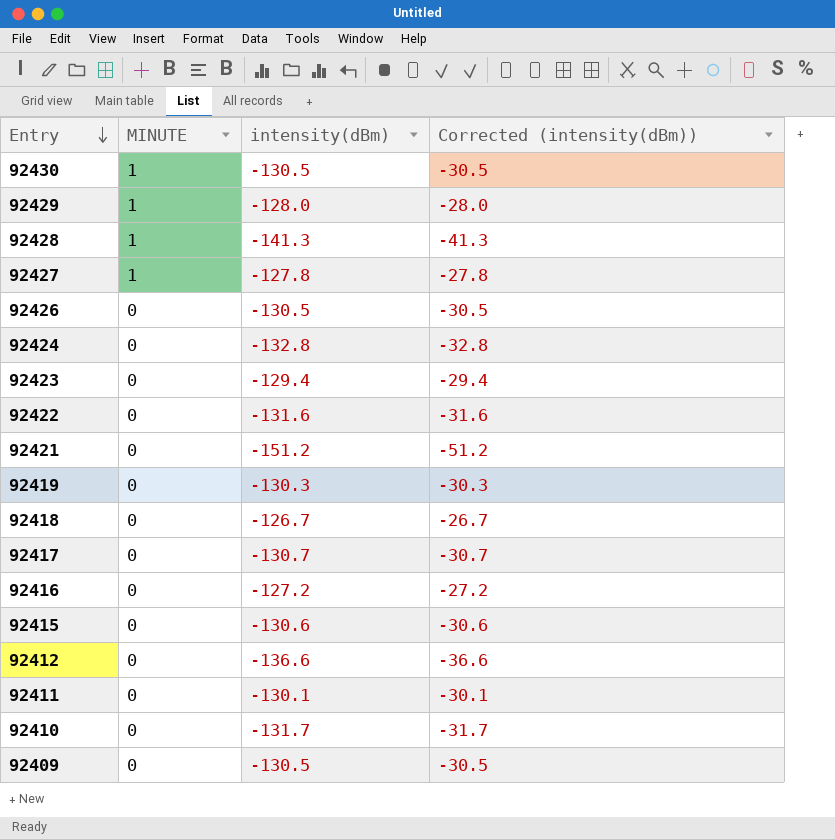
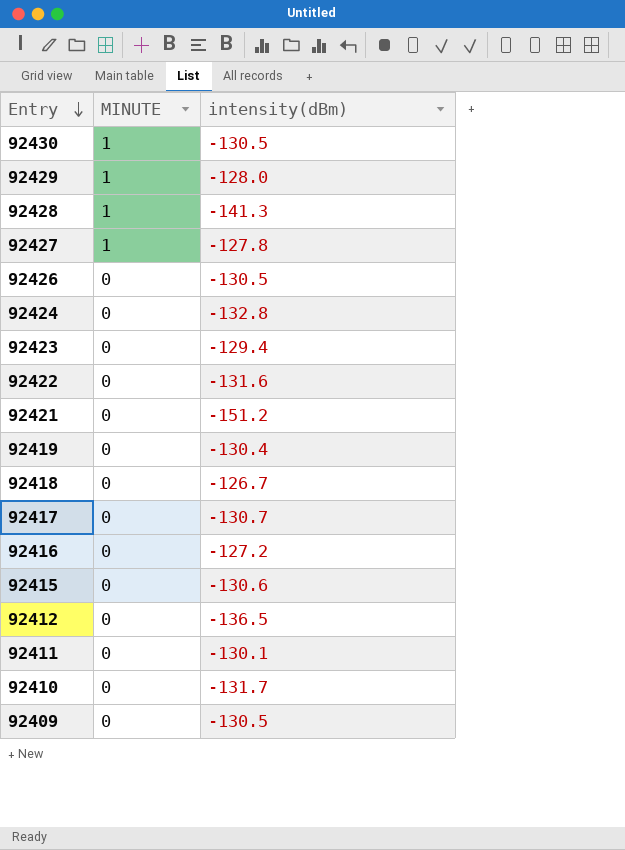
column Corrected (intensity(dBm)) | formula: [intensity(dBm)] + 100 -> none
92419 | intensity(dBm): -130.3 -> -130.4
92412 | intensity(dBm): -136.6 -> -136.5

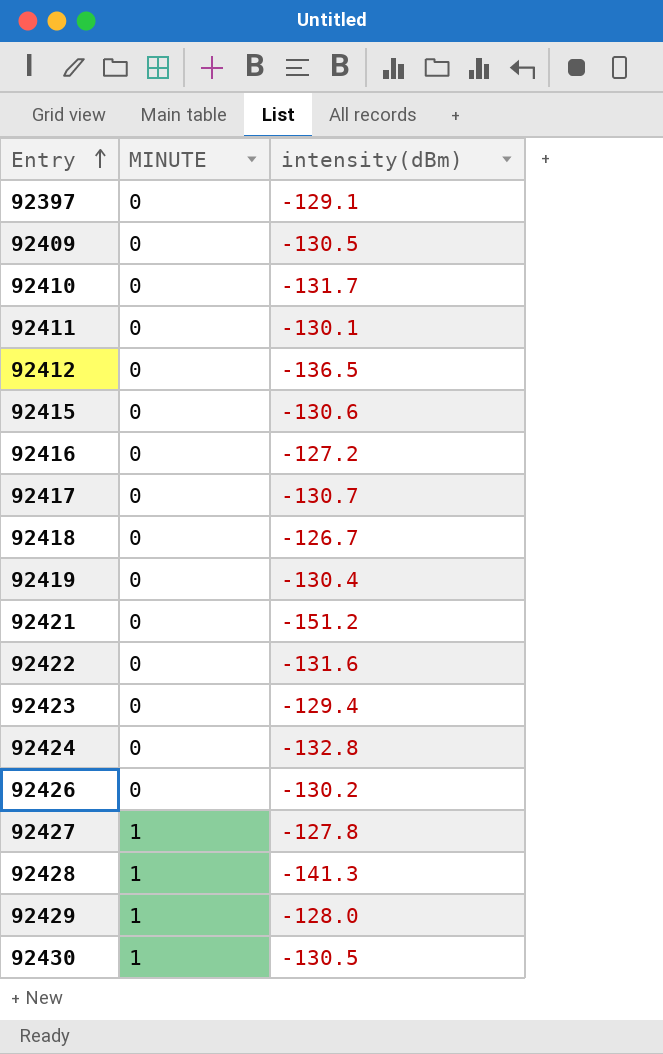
row order: Entry descending -> Entry ascending
row 92397: none -> 0 | -129.1
92426 | intensity(dBm): -130.5 -> -130.2

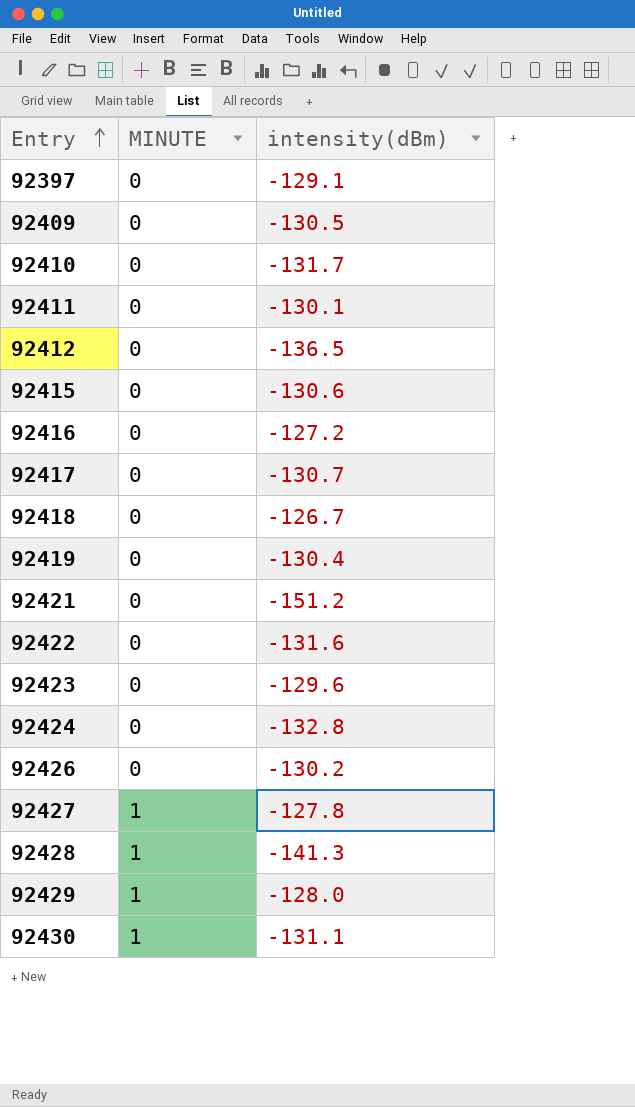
92423 | intensity(dBm): -129.4 -> -129.6
92430 | intensity(dBm): -130.5 -> -131.1

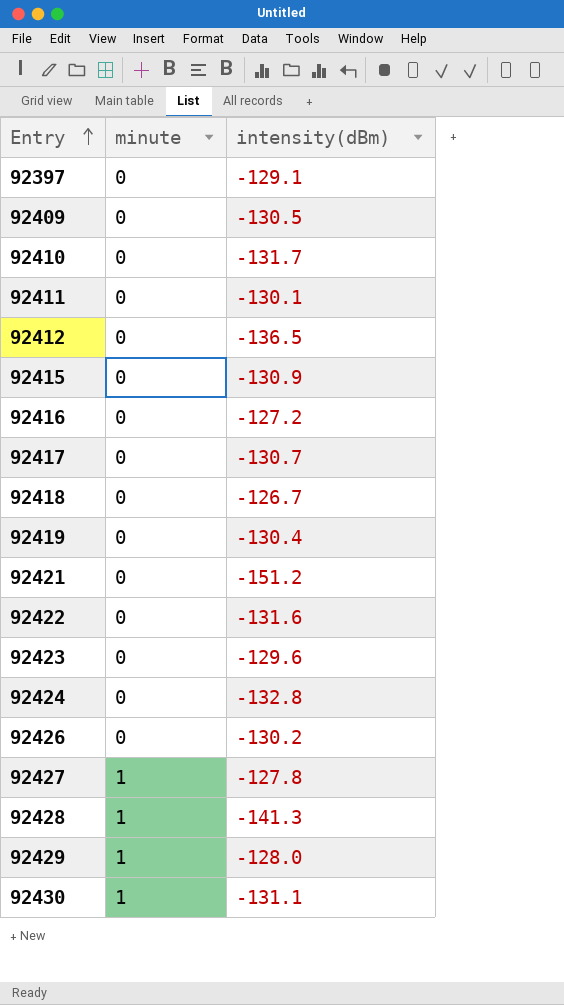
column name: MINUTE -> minute
92415 | intensity(dBm): -130.6 -> -130.9

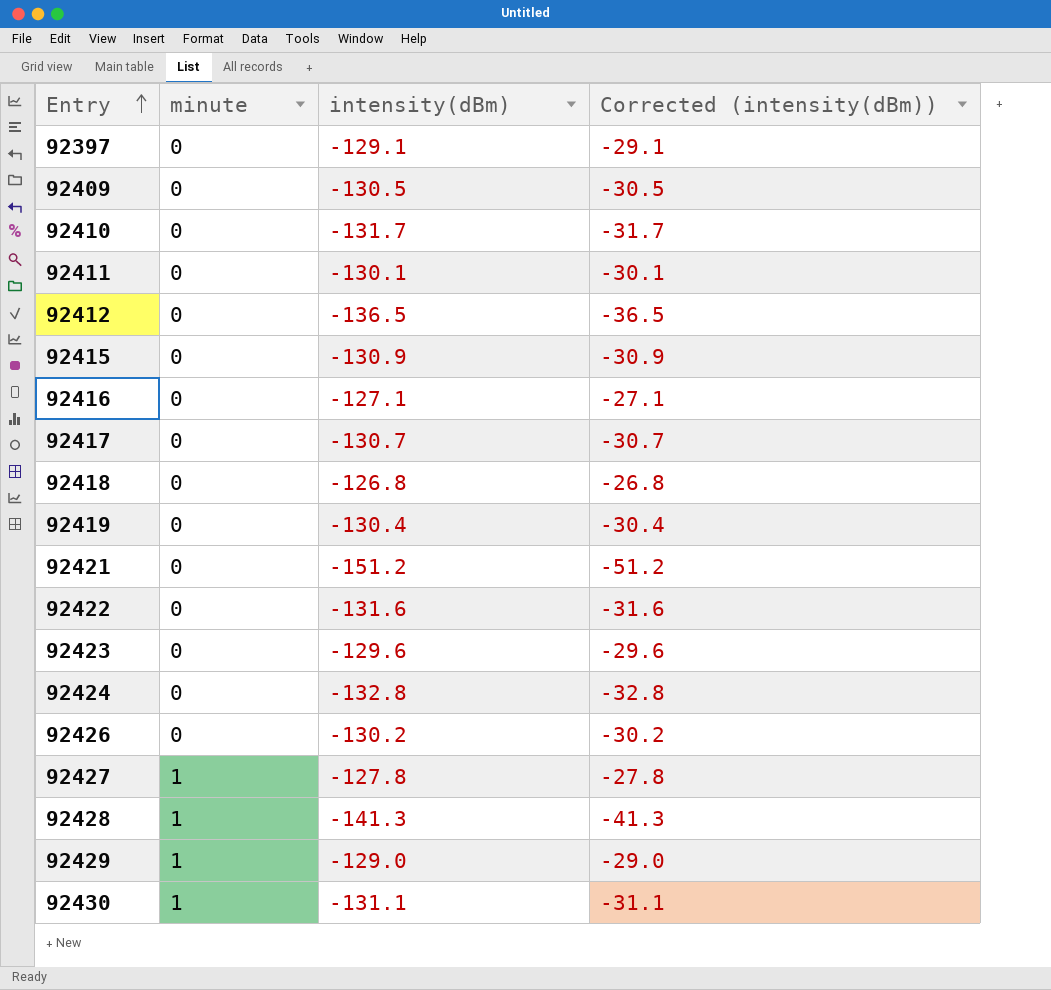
column Corrected (intensity(dBm)) | formula: none -> [intensity(dBm)] + 100
92416 | intensity(dBm): -127.2 -> -127.1
92418 | intensity(dBm): -126.7 -> -126.8
92429 | intensity(dBm): -128.0 -> -129.0

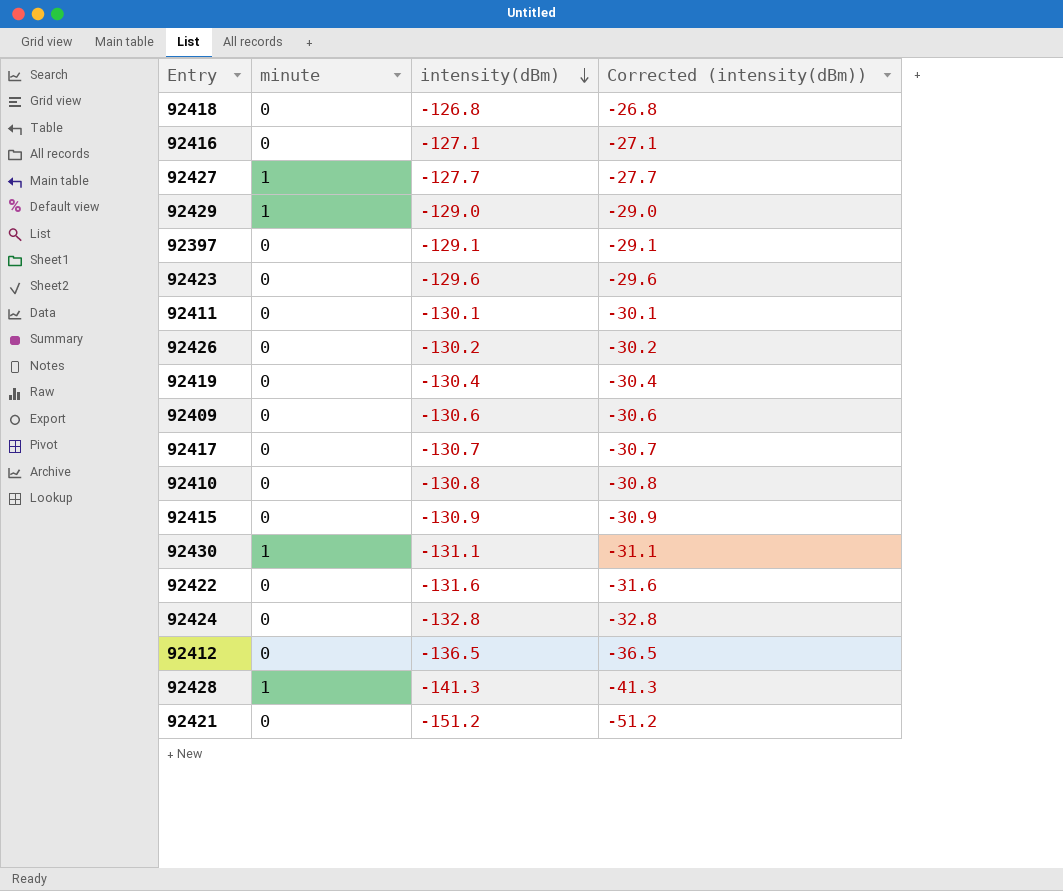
row order: Entry ascending -> intensity(dBm) descending
92427 | intensity(dBm): -127.8 -> -127.7
92427 | Corrected (intensity(dBm)): -27.8 -> -27.7
92409 | intensity(dBm): -130.5 -> -130.6
92409 | Corrected (intensity(dBm)): -30.5 -> -30.6
92410 | intensity(dBm): -131.7 -> -130.8
92410 | Corrected (intensity(dBm)): -31.7 -> -30.8

